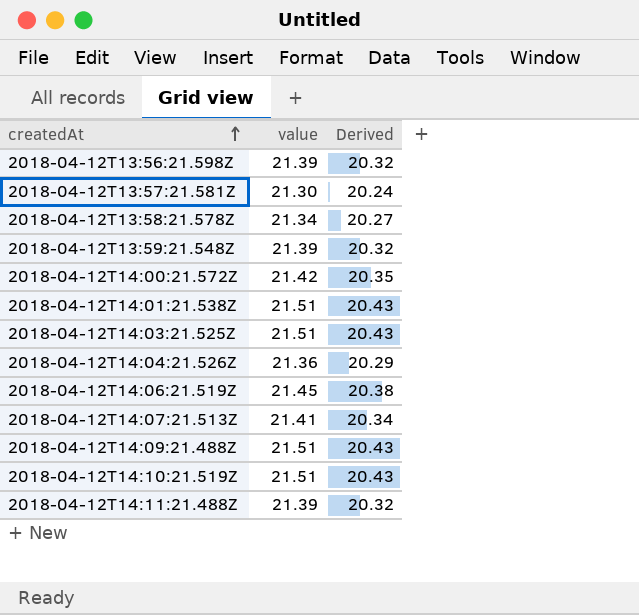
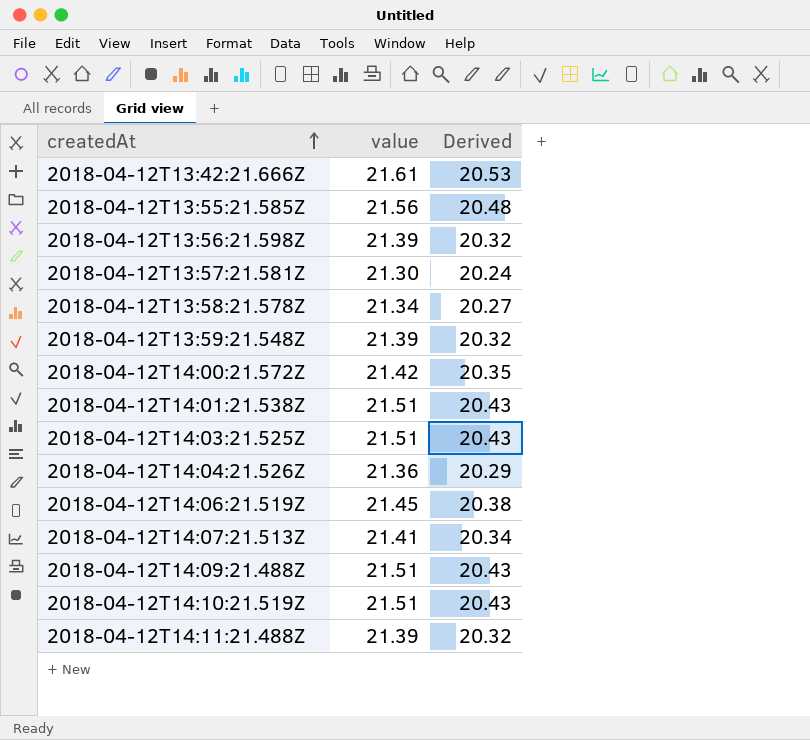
row 2018-04-12T13:42:21.666Z: none -> 21.61 | 20.53
row 2018-04-12T13:55:21.585Z: none -> 21.56 | 20.48

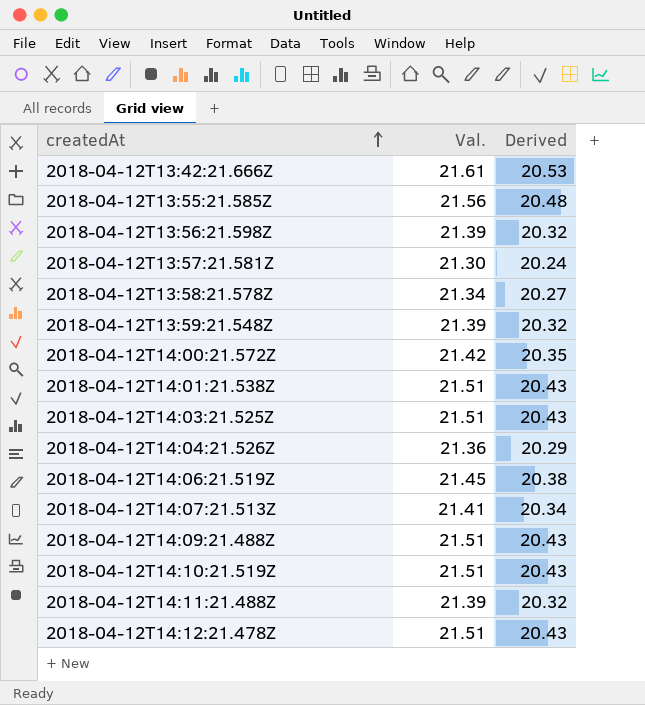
column name: value -> Val.
row 2018-04-12T14:12:21.478Z: none -> 21.51 | 20.43

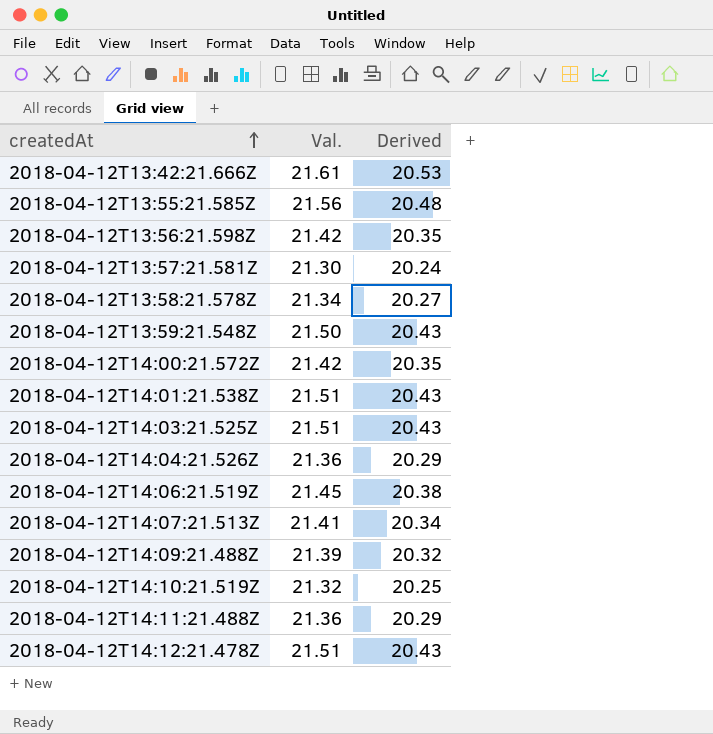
2018-04-12T13:56:21.598Z | Val.: 21.39 -> 21.42
2018-04-12T13:56:21.598Z | Derived: 20.32 -> 20.35
2018-04-12T13:59:21.548Z | Val.: 21.39 -> 21.50
2018-04-12T13:59:21.548Z | Derived: 20.32 -> 20.43
2018-04-12T14:09:21.488Z | Val.: 21.51 -> 21.39
2018-04-12T14:09:21.488Z | Derived: 20.43 -> 20.32
2018-04-12T14:10:21.519Z | Val.: 21.51 -> 21.32
2018-04-12T14:10:21.519Z | Derived: 20.43 -> 20.25
2018-04-12T14:11:21.488Z | Val.: 21.39 -> 21.36
2018-04-12T14:11:21.488Z | Derived: 20.32 -> 20.29

